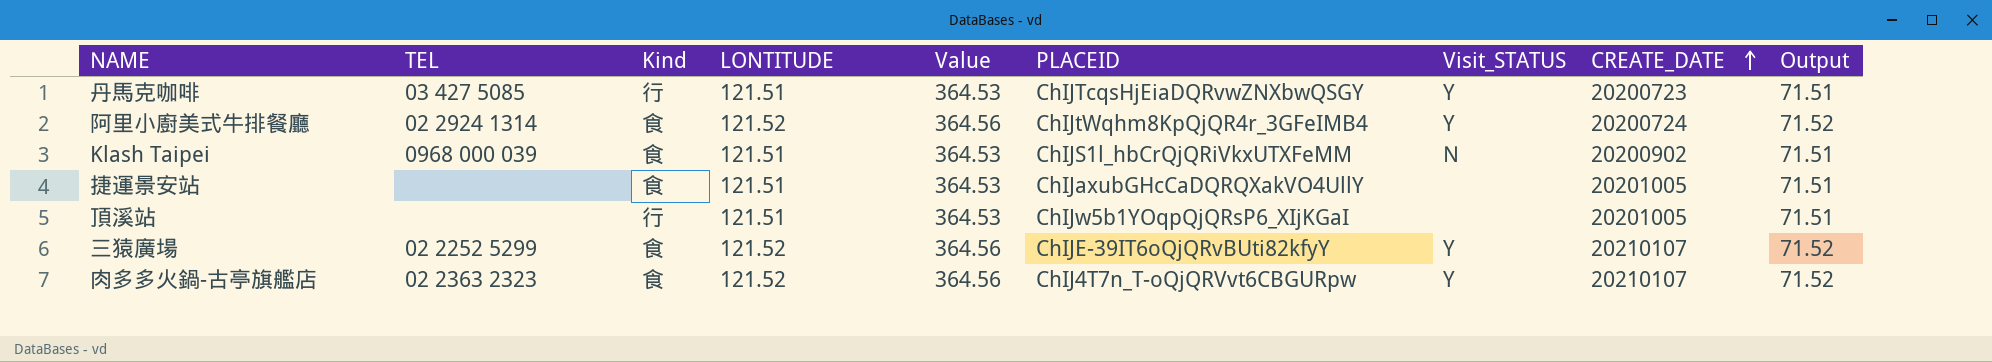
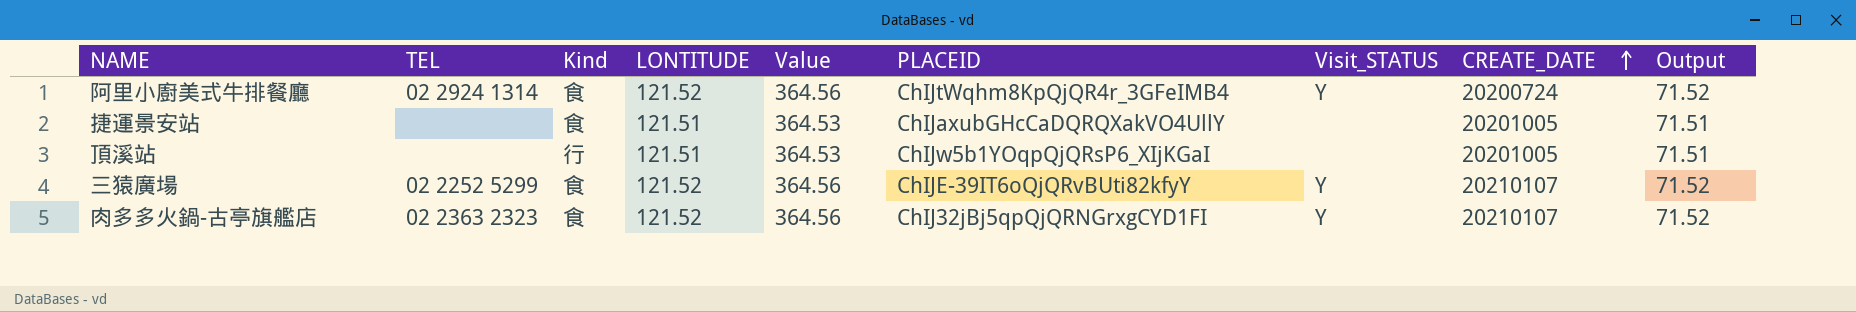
row 丹馬克咖啡: 03 427 5085 | 行 | 121.51 | 364.53 | ChIJTcqsHjEiaDQRvwZNXbwQSGY | Y | 20200723 | 71.51 -> none
row Klash Taipei: 0968 000 039 | 食 | 121.51 | 364.53 | ChIJS1l_hbCrQjQRiVkxUTXFeMM | N | 20200902 | 71.51 -> none
肉多多火鍋-古亭旗艦店 | PLACEID: ChIJ4T7n_T-oQjQRVvt6CBGURpw -> ChIJ32jBj5qpQjQRNGrxgCYD1FI

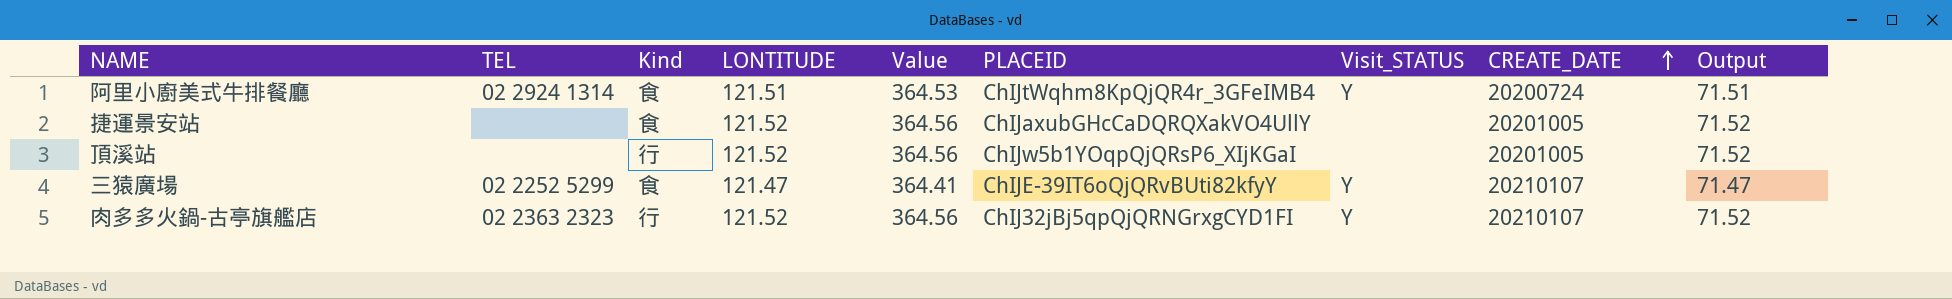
阿里小廚美式牛排餐廳 | LONTITUDE: 121.52 -> 121.51
阿里小廚美式牛排餐廳 | Value: 364.56 -> 364.53
阿里小廚美式牛排餐廳 | Output: 71.52 -> 71.51
捷運景安站 | LONTITUDE: 121.51 -> 121.52
捷運景安站 | Value: 364.53 -> 364.56
捷運景安站 | Output: 71.51 -> 71.52
頂溪站 | LONTITUDE: 121.51 -> 121.52
頂溪站 | Value: 364.53 -> 364.56
頂溪站 | Output: 71.51 -> 71.52
三猿廣場 | LONTITUDE: 121.52 -> 121.47
三猿廣場 | Value: 364.56 -> 364.41
三猿廣場 | Output: 71.52 -> 71.47
肉多多火鍋-古亭旗艦店 | Kind: 食 -> 行

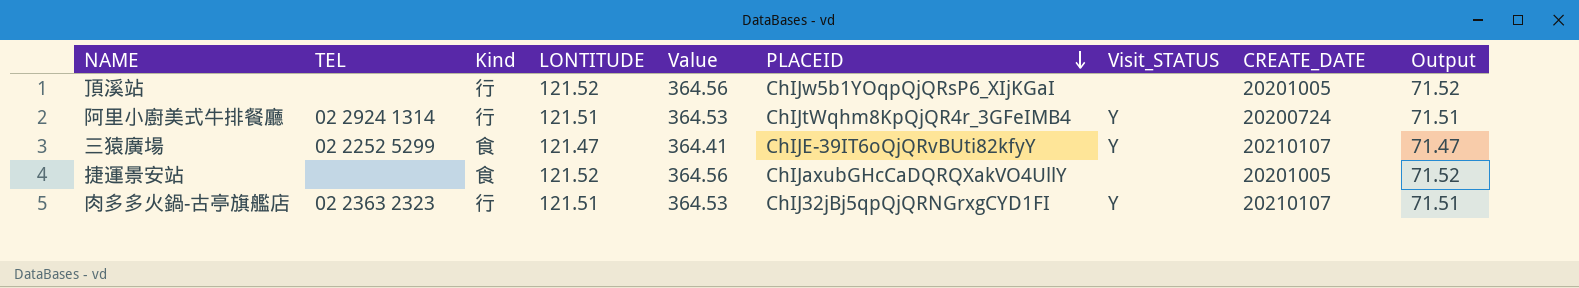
row order: CREATE_DATE ascending -> PLACEID descending
阿里小廚美式牛排餐廳 | Kind: 食 -> 行
肉多多火鍋-古亭旗艦店 | LONTITUDE: 121.52 -> 121.51
肉多多火鍋-古亭旗艦店 | Value: 364.56 -> 364.53
肉多多火鍋-古亭旗艦店 | Output: 71.52 -> 71.51

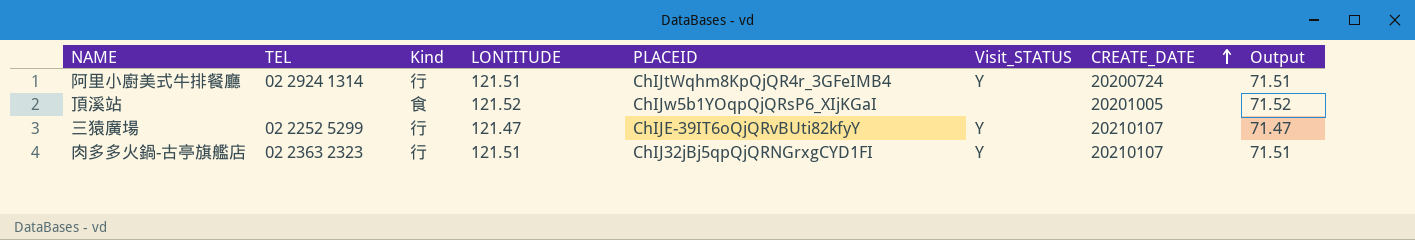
row order: PLACEID descending -> CREATE_DATE ascending
column Value | formula: [LONTITUDE] * 3 -> none
row 捷運景安站: none | 食 | 121.52 | 364.56 | ChIJaxubGHcCaDQRQXakVO4UllY | none | 20201005 | 71.52 -> none
頂溪站 | Kind: 行 -> 食
三猿廣場 | Kind: 食 -> 行

